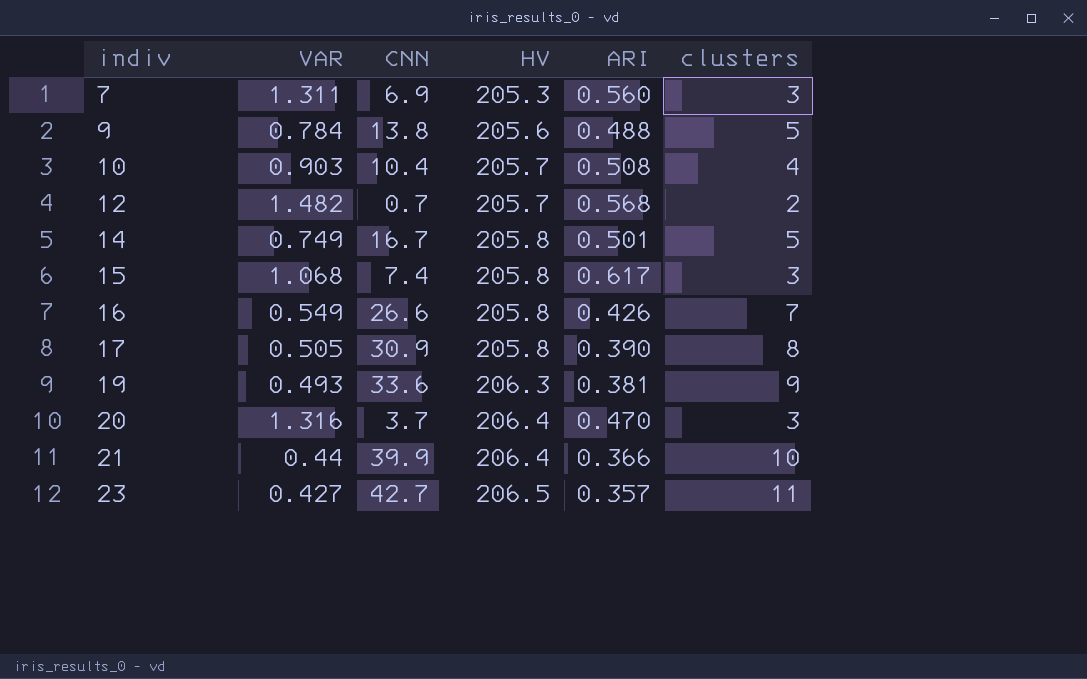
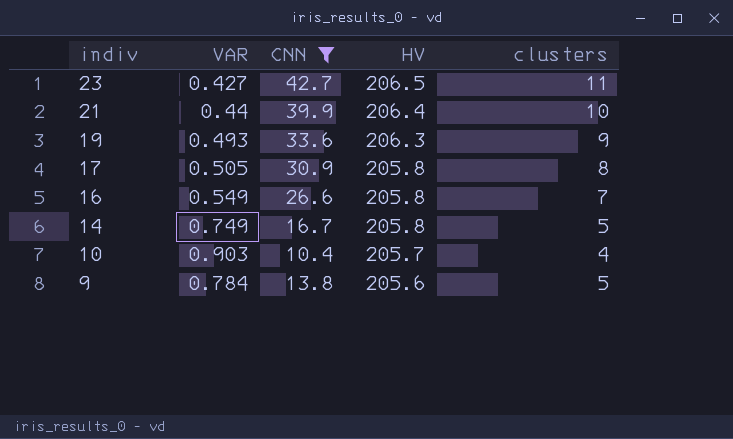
filter: none -> CNN >= 10.4
row order: indiv ascending -> indiv descending
column ARI | position: 5 -> none

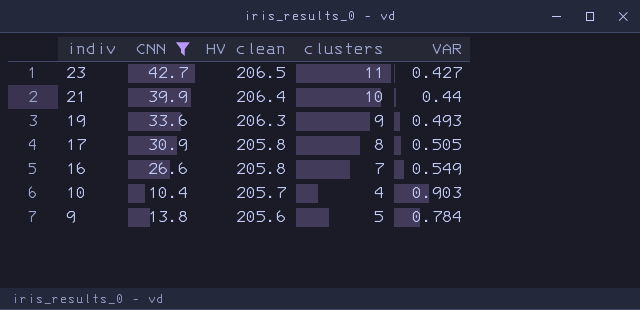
column name: HV -> HV clean
column VAR | position: 2 -> 5
row 14: 0.749 | 16.7 | 205.8 | 5 -> none

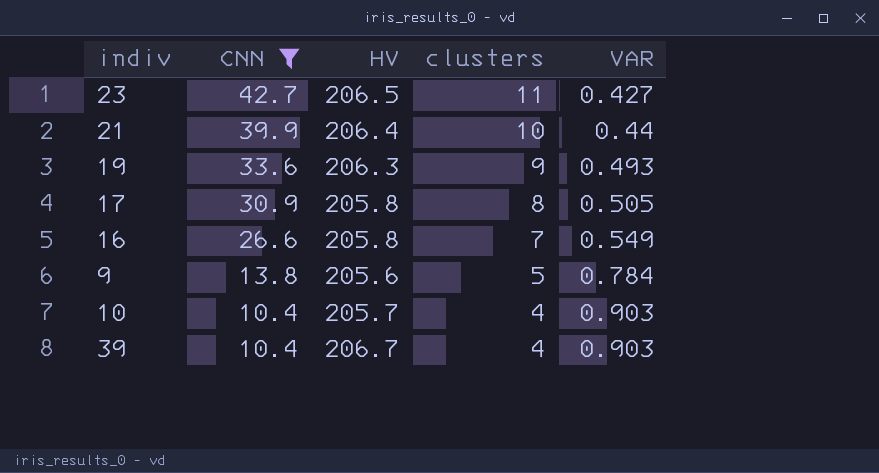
row order: indiv descending -> CNN descending
column name: HV clean -> HV
row 39: none -> 10.4 | 206.7 | 4 | 0.903

